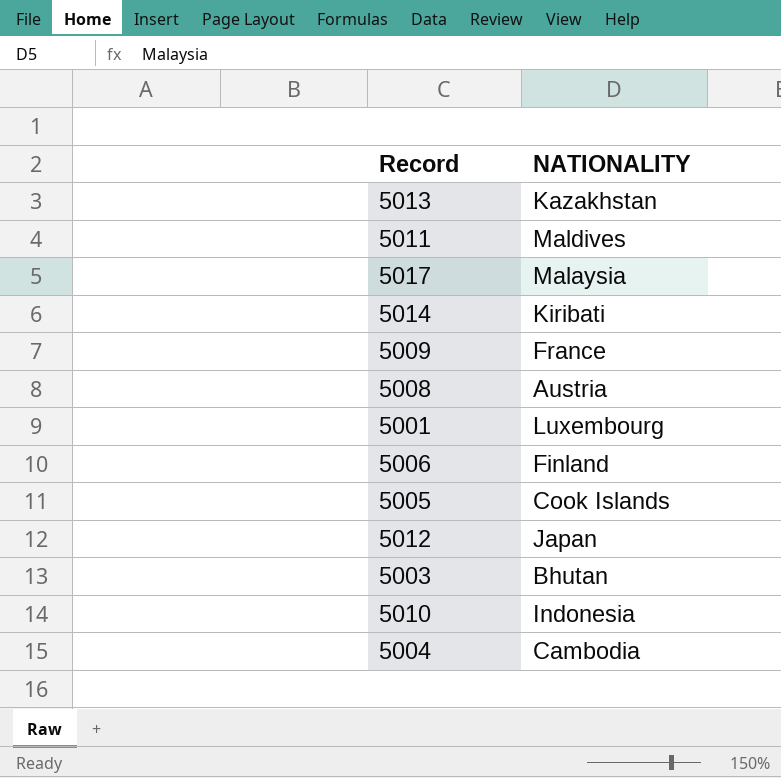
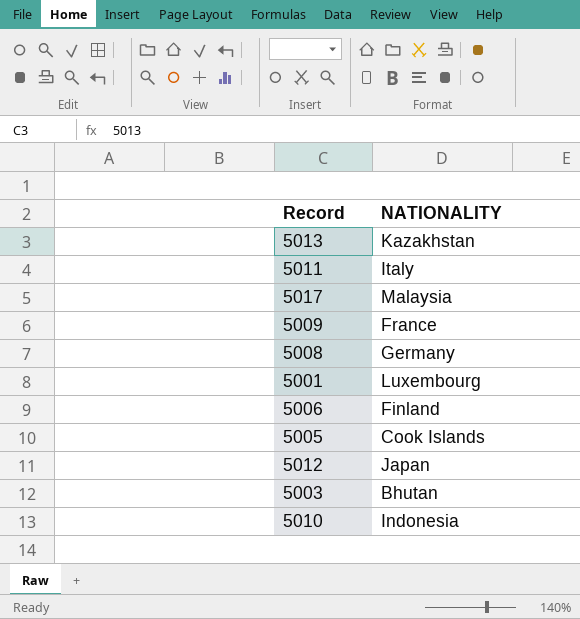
row 5014: Kiribati -> none
row 5004: Cambodia -> none
5011 | NATIONALITY: Maldives -> Italy
5008 | NATIONALITY: Austria -> Germany

